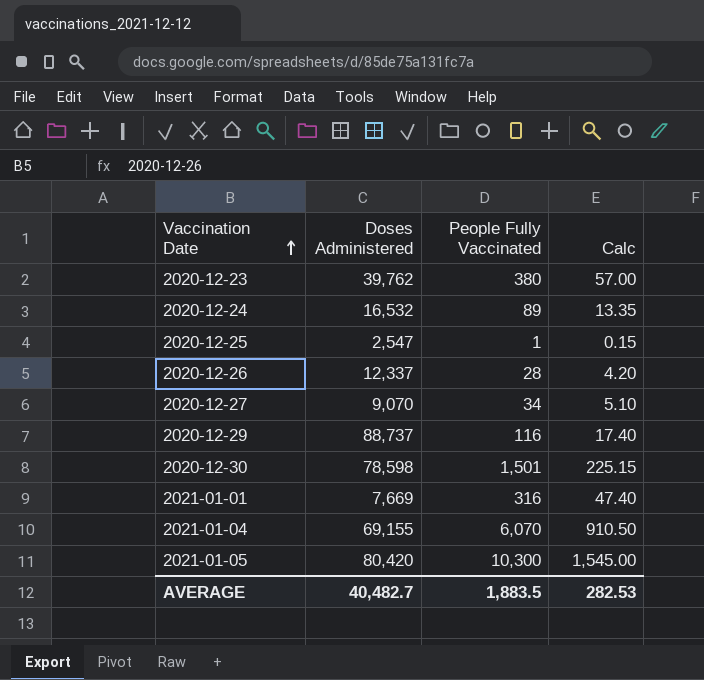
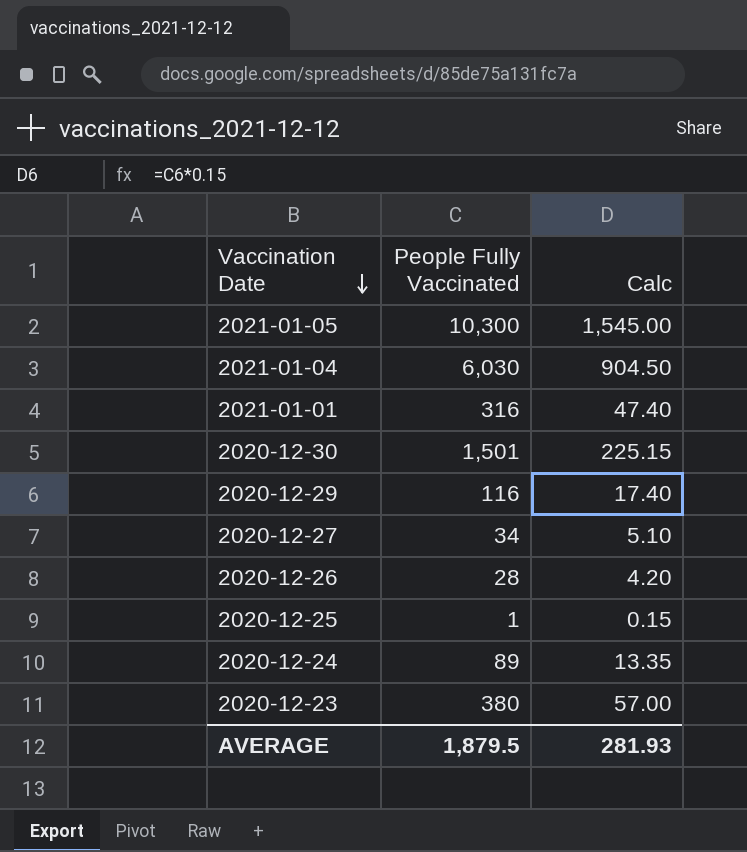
row order: Vaccination Date ascending -> Vaccination Date descending
column Doses Administered | position: 2 -> none
2021-01-04 | People Fully Vaccinated: 6,070 -> 6,030
2021-01-04 | Calc: 910.50 -> 904.50
AVERAGE | People Fully Vaccinated: 1,883.5 -> 1,879.5
AVERAGE | Calc: 282.53 -> 281.93

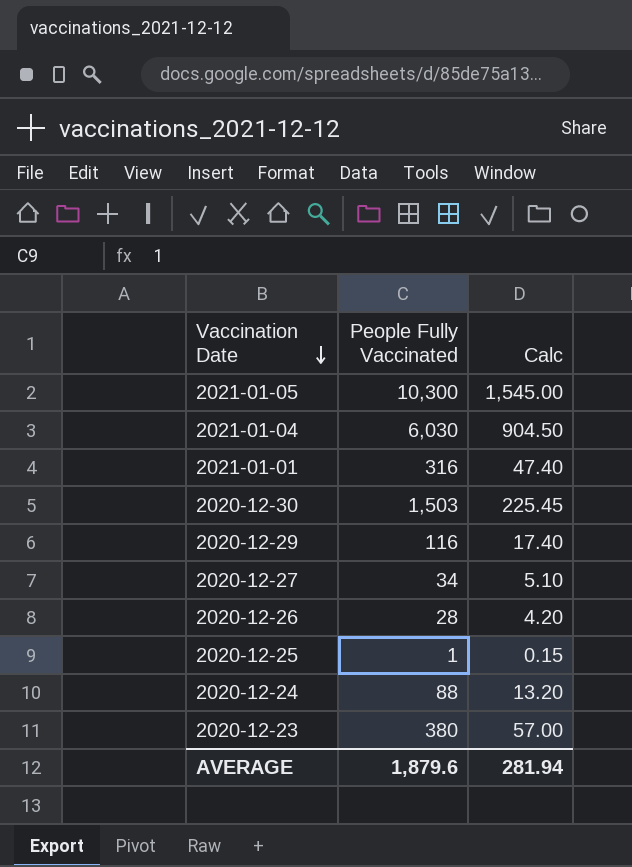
2020-12-30 | People Fully Vaccinated: 1,501 -> 1,503
2020-12-30 | Calc: 225.15 -> 225.45
2020-12-24 | People Fully Vaccinated: 89 -> 88
2020-12-24 | Calc: 13.35 -> 13.20
AVERAGE | People Fully Vaccinated: 1,879.5 -> 1,879.6
AVERAGE | Calc: 281.93 -> 281.94

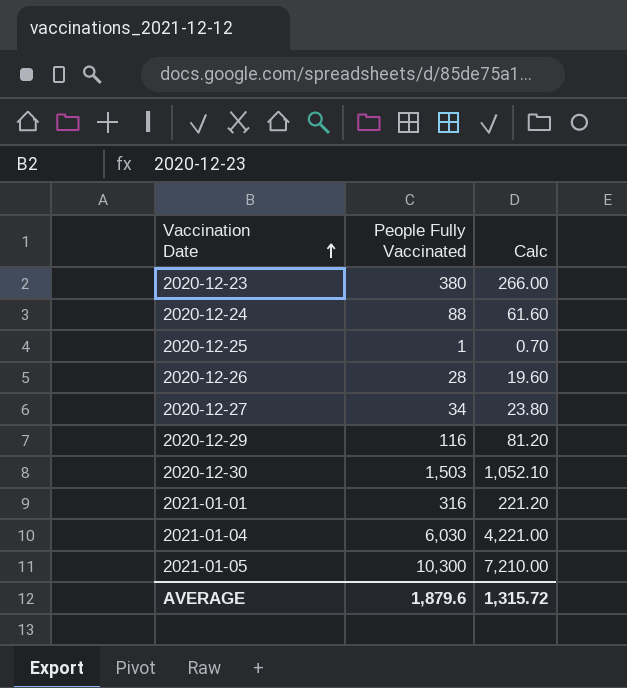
row order: Vaccination Date descending -> Vaccination Date ascending
column Calc | formula: [People Fully Vaccinated] * 0.15 -> [People Fully Vaccinated] * 0.7
AVERAGE | Calc: 281.94 -> 1,315.72

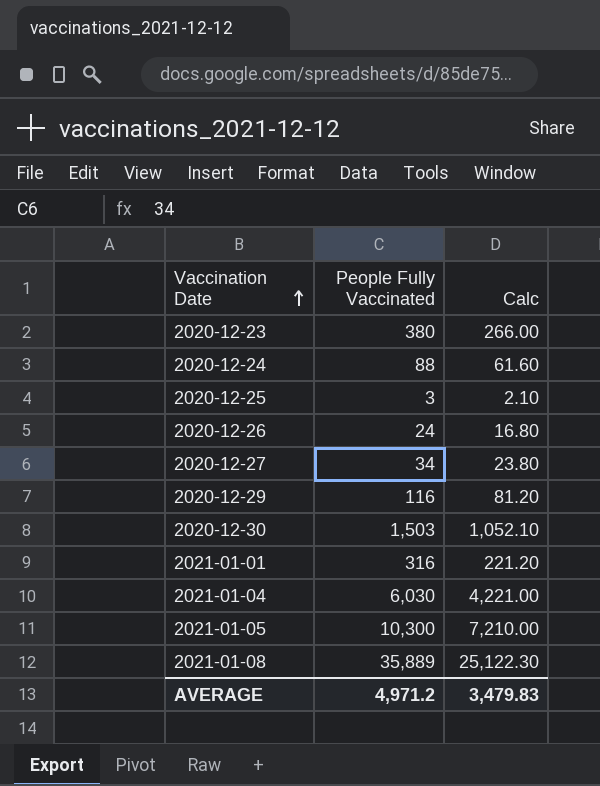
2020-12-25 | People Fully Vaccinated: 1 -> 3
2020-12-25 | Calc: 0.70 -> 2.10
2020-12-26 | People Fully Vaccinated: 28 -> 24
2020-12-26 | Calc: 19.60 -> 16.80
row 2021-01-08: none -> 35,889 | 25,122.30
AVERAGE | People Fully Vaccinated: 1,879.6 -> 4,971.2
AVERAGE | Calc: 1,315.72 -> 3,479.83

